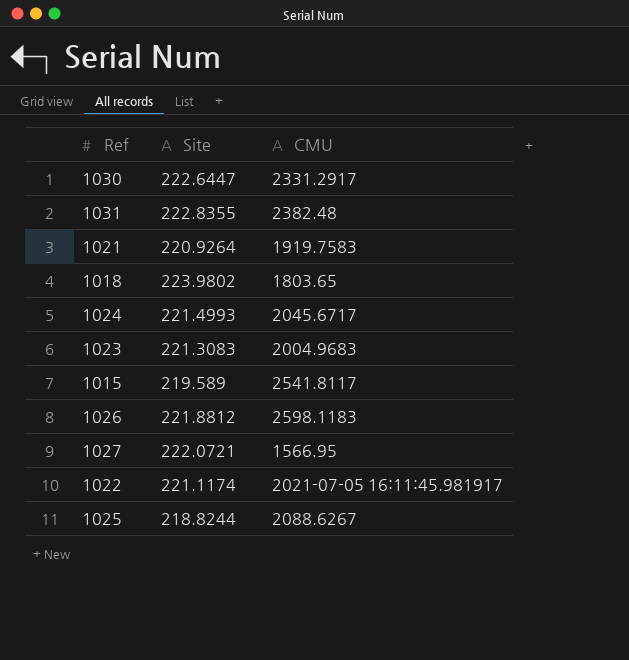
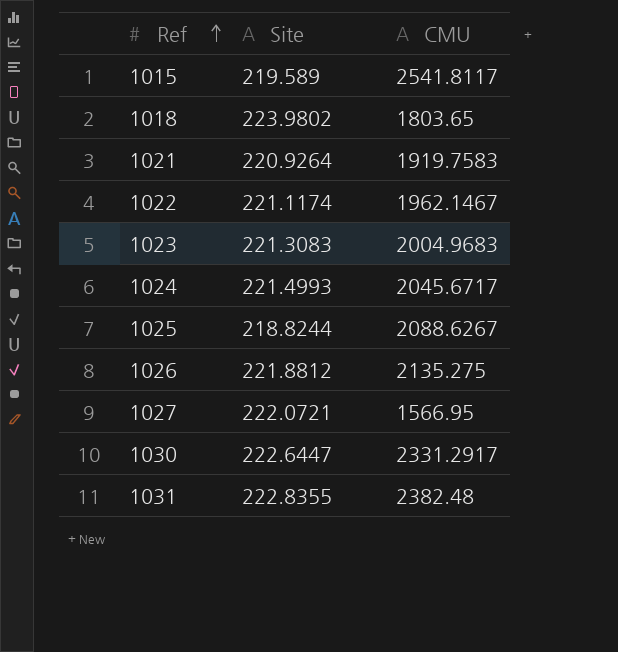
row order: none -> Ref ascending
1022 | CMU: 2021-07-05 16:11:45.981917 -> 1962.1467
1026 | CMU: 2598.1183 -> 2135.275

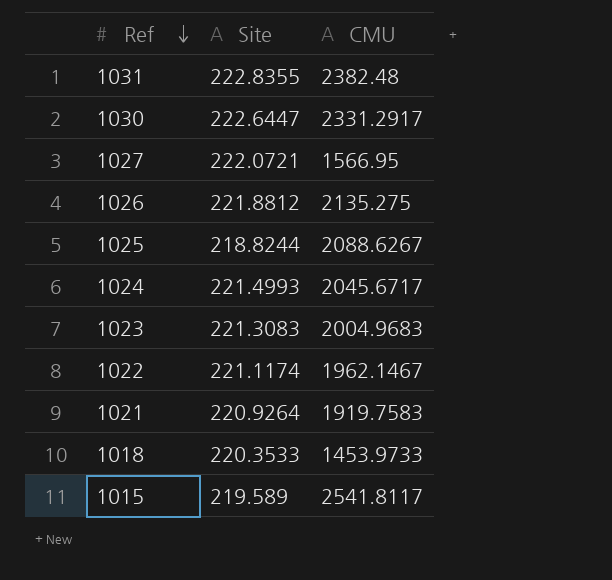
row order: Ref ascending -> Ref descending
1018 | Site: 223.9802 -> 220.3533
1018 | CMU: 1803.65 -> 1453.9733

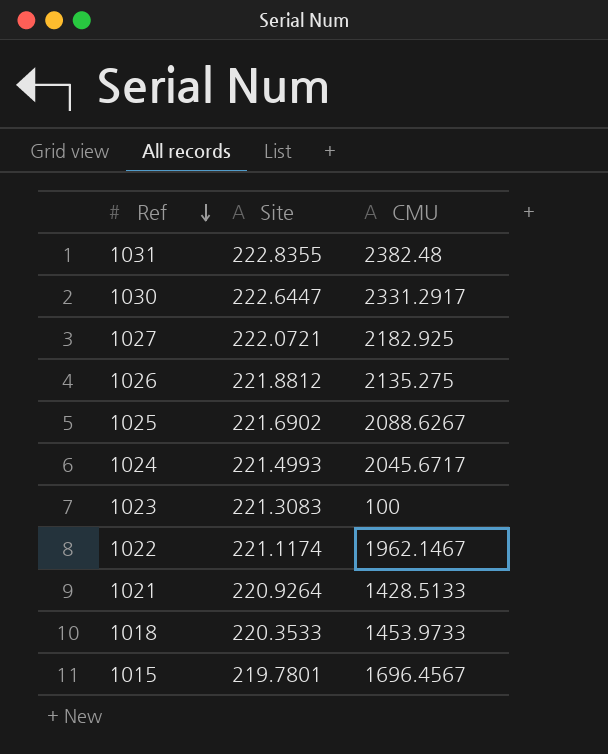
1027 | CMU: 1566.95 -> 2182.925
1025 | Site: 218.8244 -> 221.6902
1023 | CMU: 2004.9683 -> 100
1021 | CMU: 1919.7583 -> 1428.5133
1015 | Site: 219.589 -> 219.7801
1015 | CMU: 2541.8117 -> 1696.4567

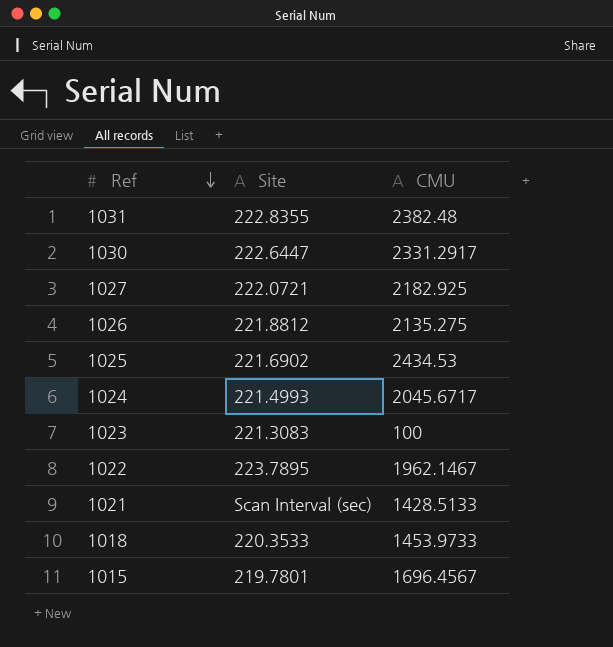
1025 | CMU: 2088.6267 -> 2434.53
1022 | Site: 221.1174 -> 223.7895
1021 | Site: 220.9264 -> Scan Interval (sec)

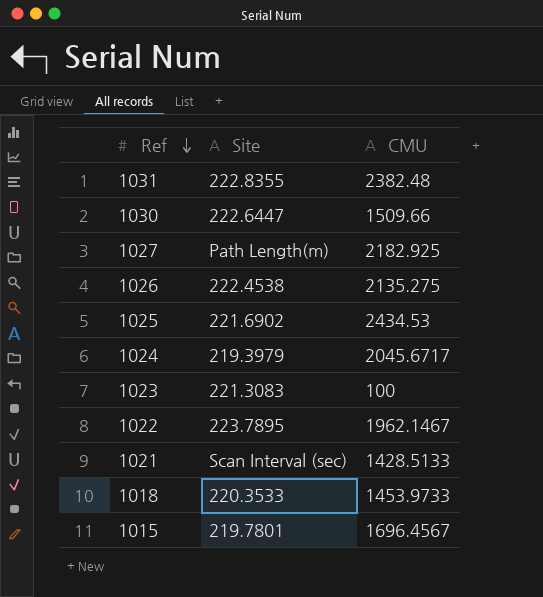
1030 | CMU: 2331.2917 -> 1509.66
1027 | Site: 222.0721 -> Path Length(m)
1026 | Site: 221.8812 -> 222.4538
1024 | Site: 221.4993 -> 219.3979

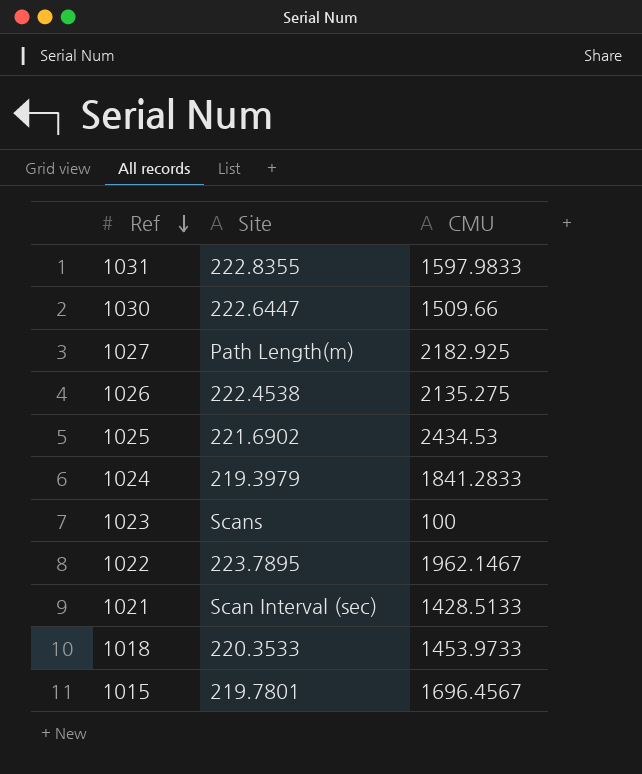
1031 | CMU: 2382.48 -> 1597.9833
1024 | CMU: 2045.6717 -> 1841.2833
1023 | Site: 221.3083 -> Scans

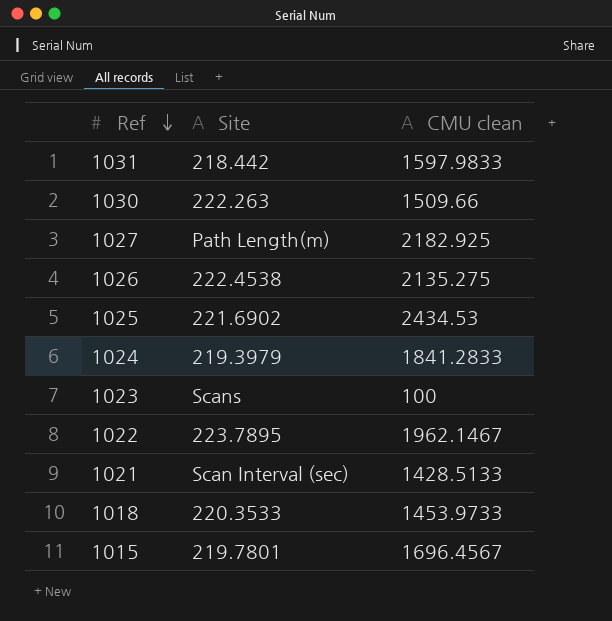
column name: CMU -> CMU clean
1031 | Site: 222.8355 -> 218.442
1030 | Site: 222.6447 -> 222.263

